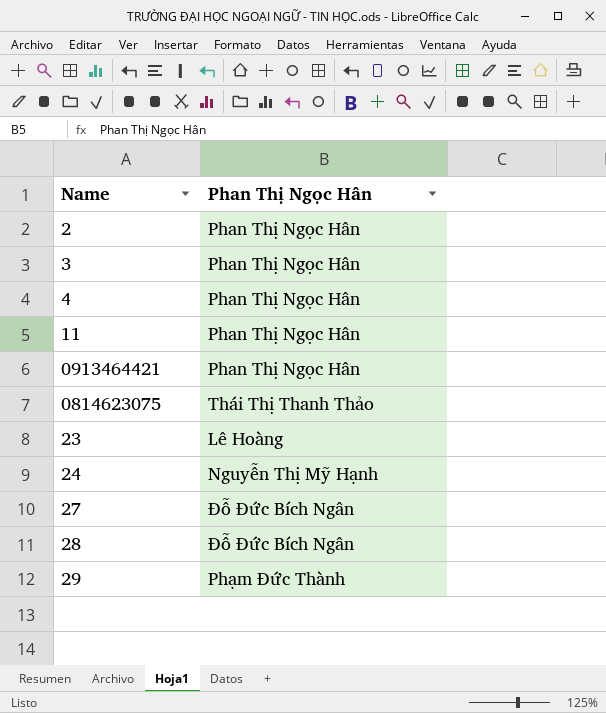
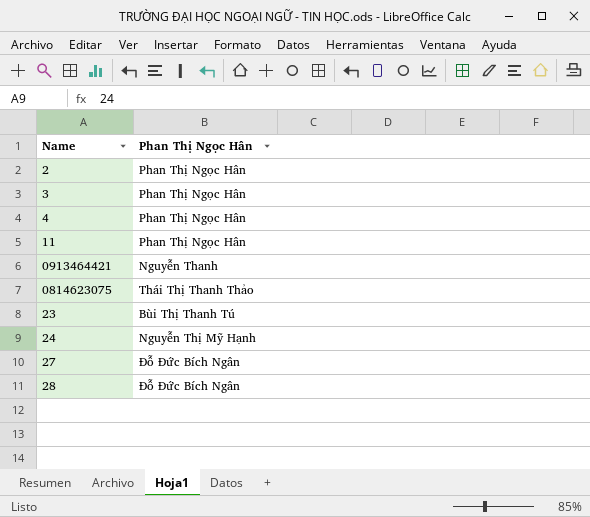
row 29: Phạm Đức Thành -> none
0913464421 | Phan Thị Ngọc Hân: Phan Thị Ngọc Hân -> Nguyễn Thanh
23 | Phan Thị Ngọc Hân: Lê Hoàng -> Bùi Thị Thanh Tú

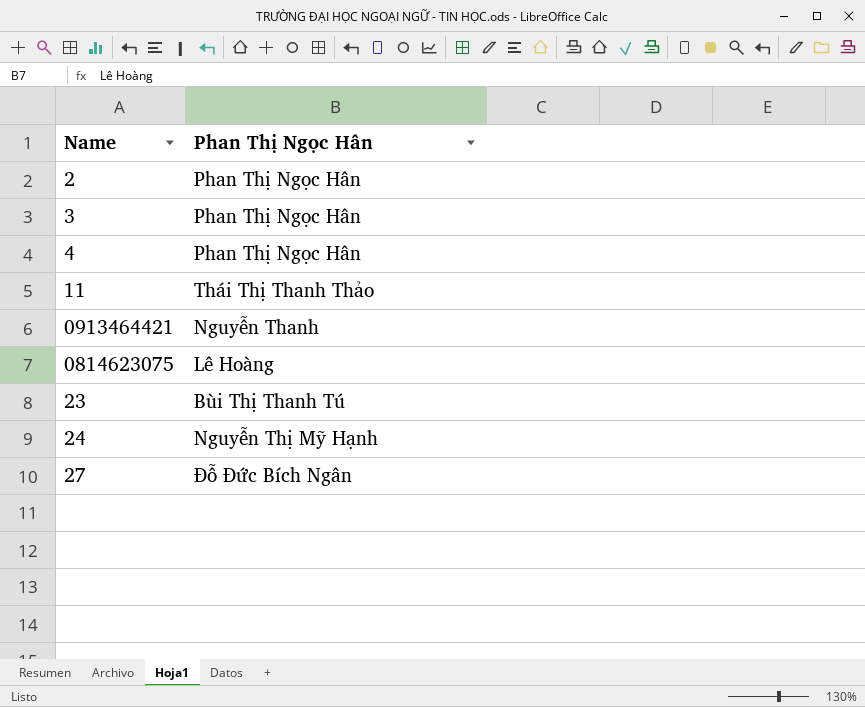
row 28: Đỗ Đức Bích Ngân -> none
11 | Phan Thị Ngọc Hân: Phan Thị Ngọc Hân -> Thái Thị Thanh Thảo
0814623075 | Phan Thị Ngọc Hân: Thái Thị Thanh Thảo -> Lê Hoàng

